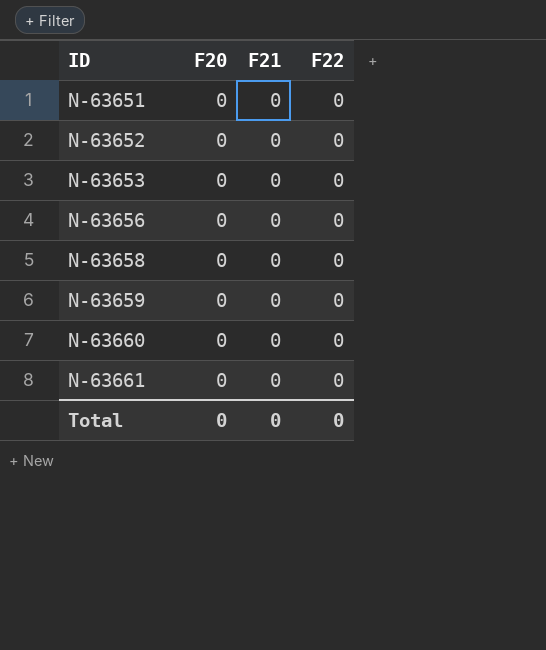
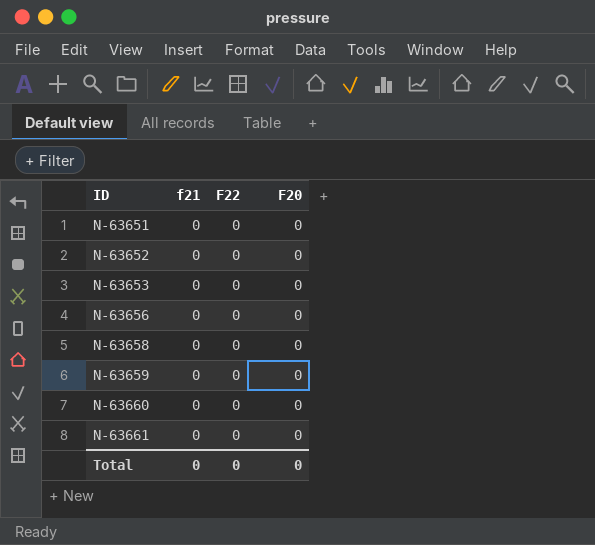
column name: F21 -> f21
column F20 | position: 2 -> 4

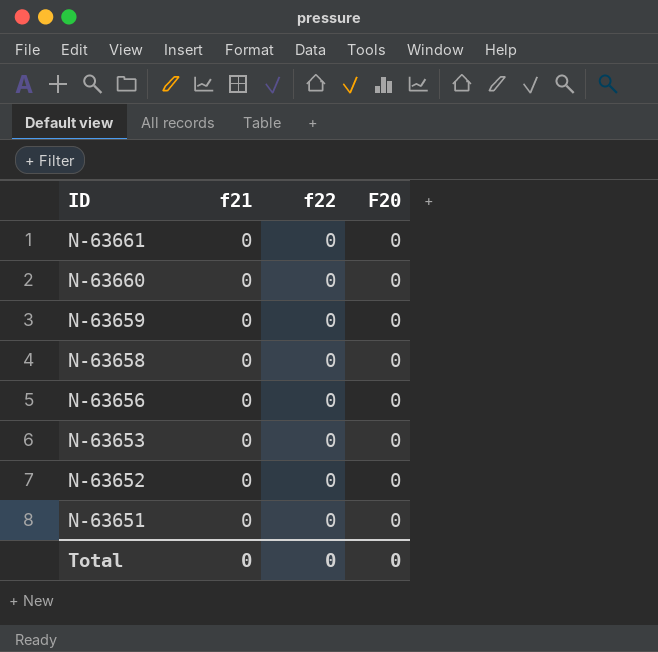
row order: ID ascending -> ID descending
column name: F22 -> f22

